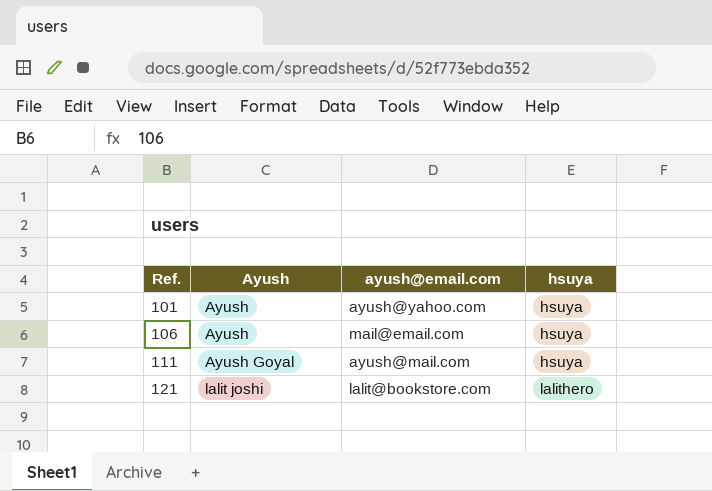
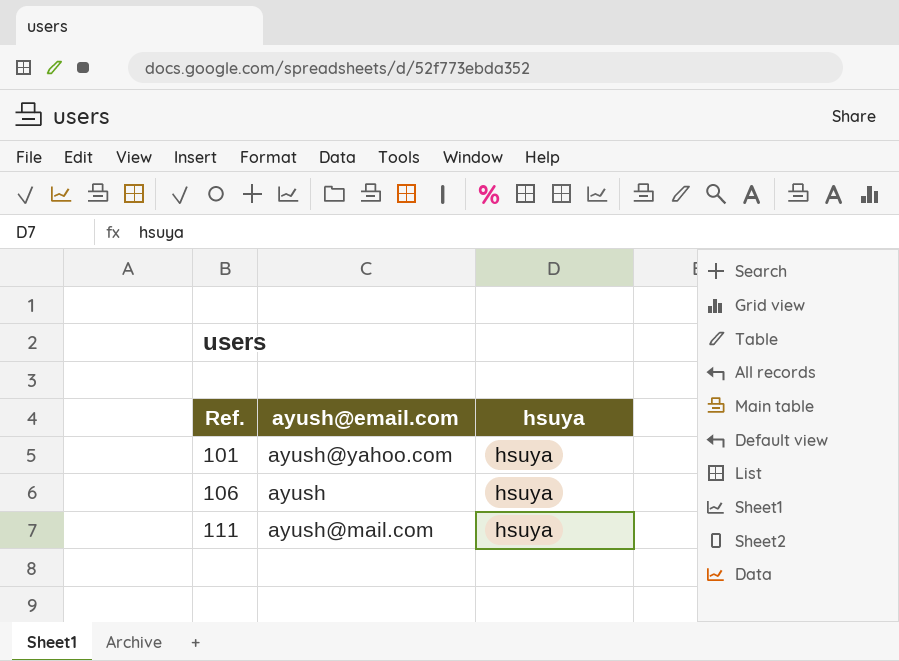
column Ayush | position: 2 -> none
row 121: lalit joshi | lalit@bookstore.com | lalithero -> none
106 | ayush@email.com: mail@email.com -> ayush

